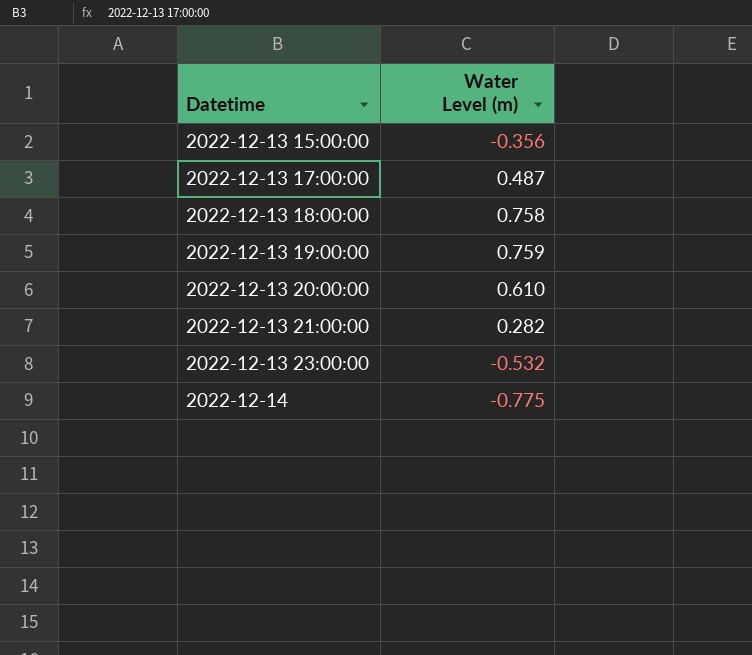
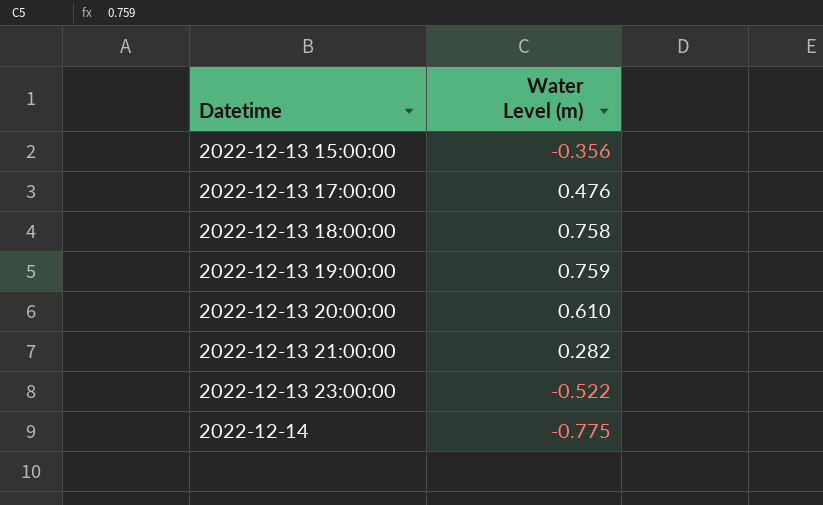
2022-12-13 17:00:00 | Water Level (m): 0.487 -> 0.476
2022-12-13 23:00:00 | Water Level (m): -0.532 -> -0.522

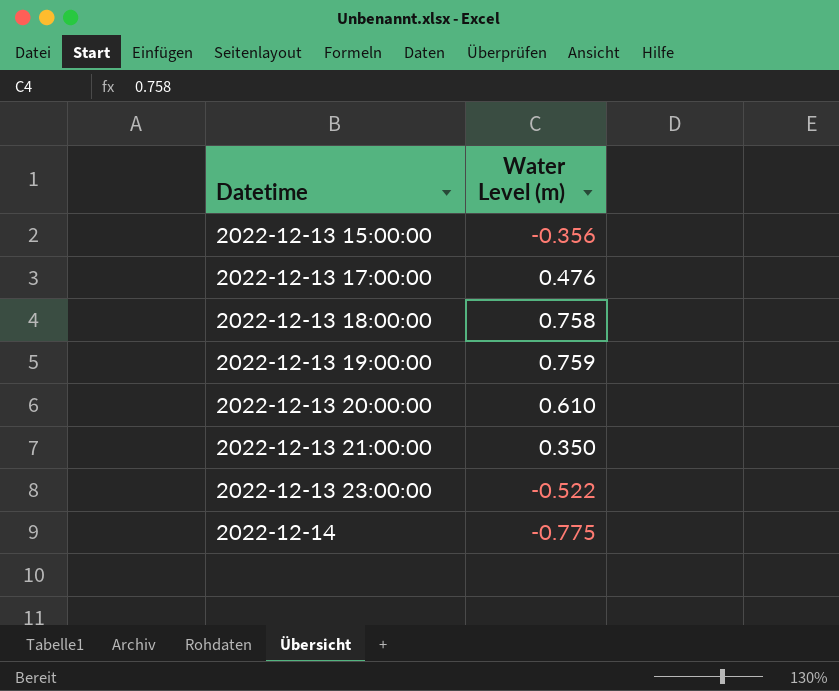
2022-12-13 21:00:00 | Water Level (m): 0.282 -> 0.350

